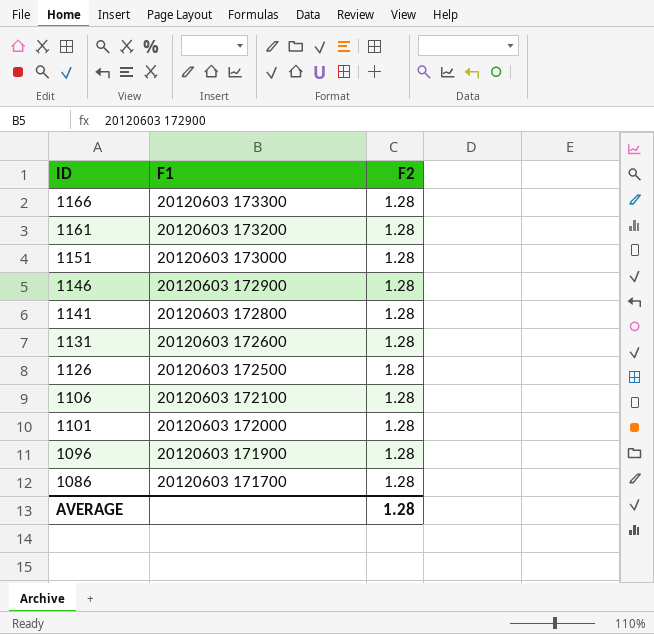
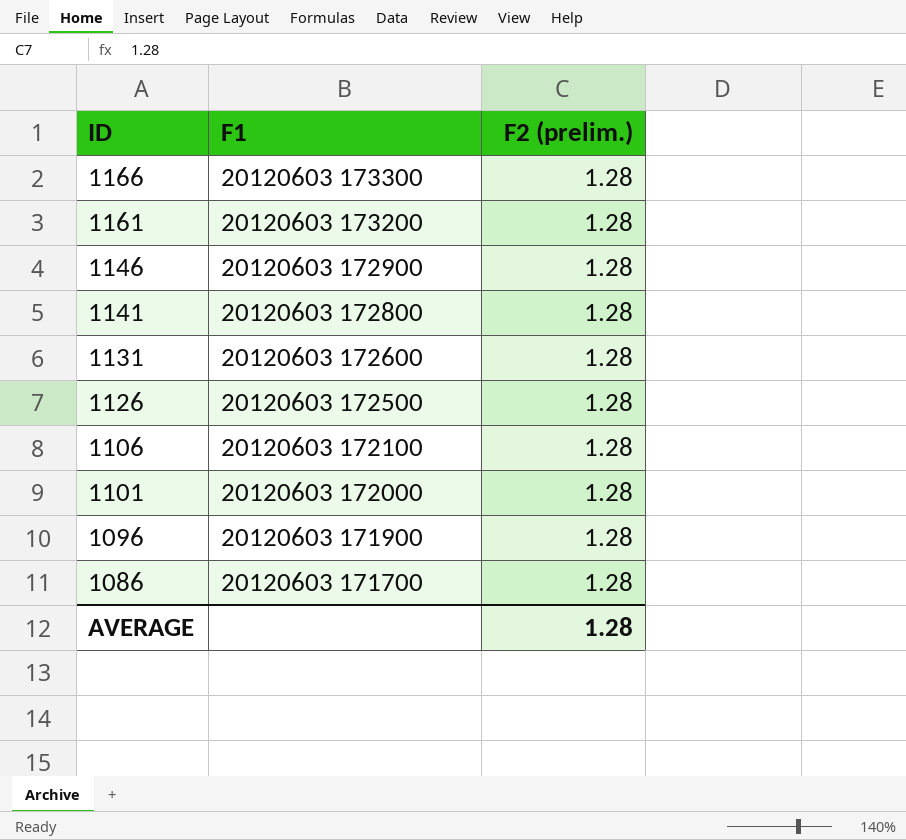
column name: F2 -> F2 (prelim.)
row 1151: 20120603 173000 | 1.28 -> none

